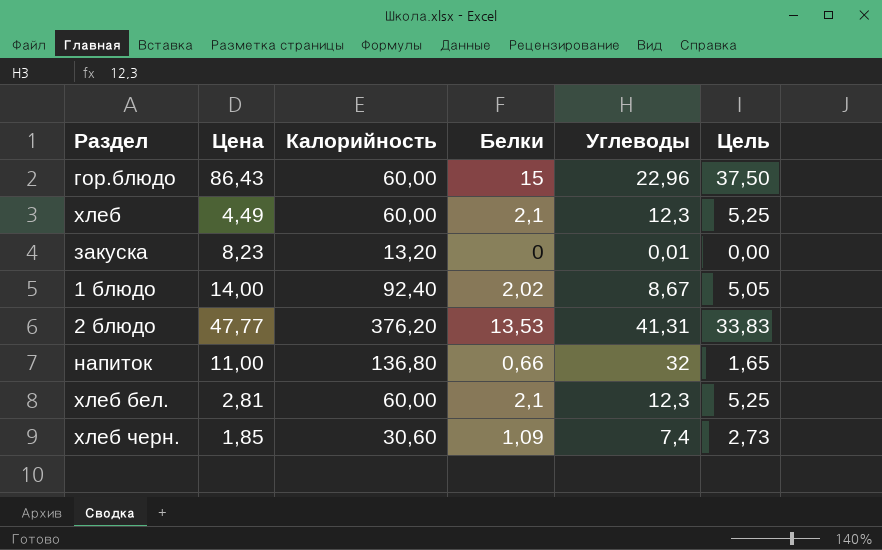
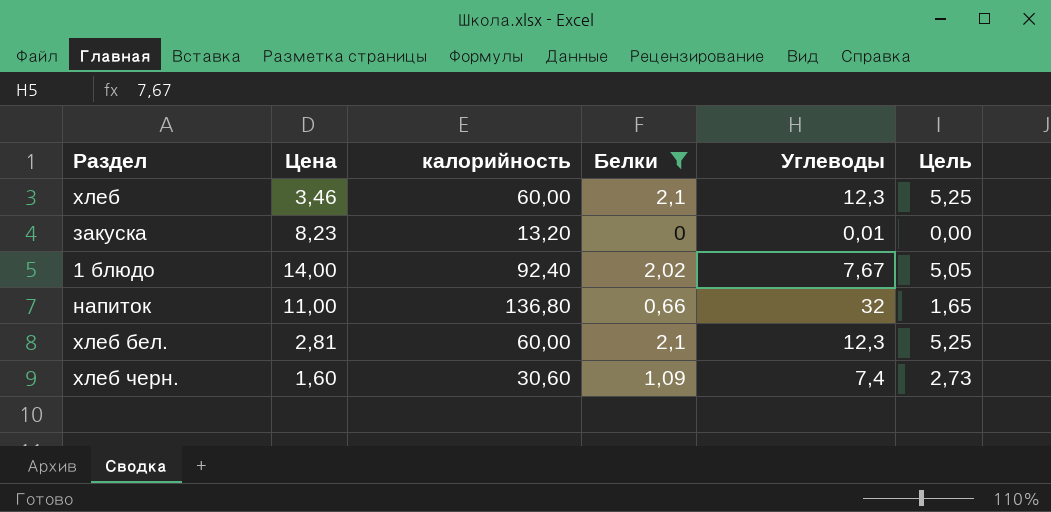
filter: none -> Белки <= 2,1
column name: Калорийность -> калорийность
хлеб | Цена: 4,49 -> 3,46
1 блюдо | Углеводы: 8,67 -> 7,67
хлеб черн. | Цена: 1,85 -> 1,60

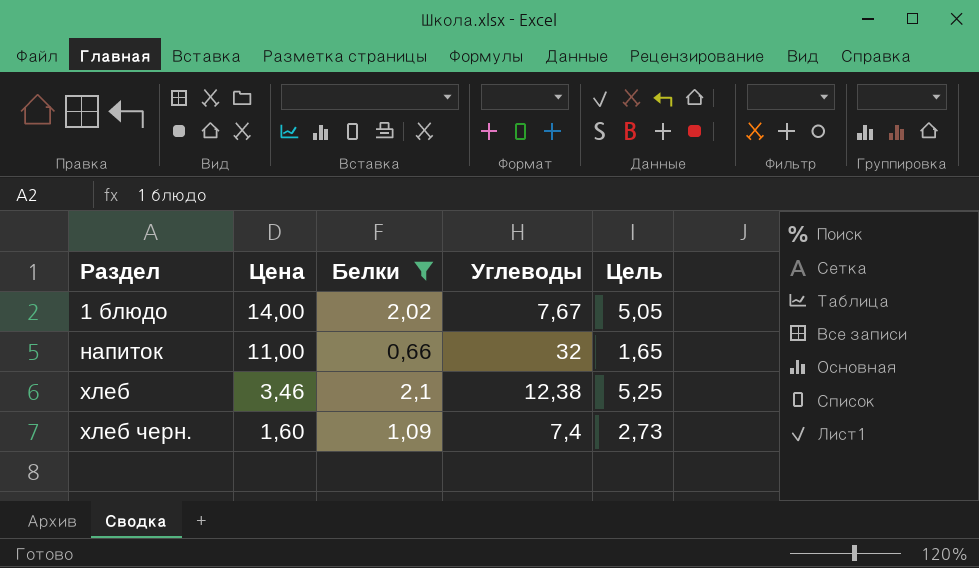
row order: none -> Раздел ascending
column калорийность | position: 3 -> none
row закуска: 8,23 | 13,20 | 0 | 0,01 | 0,00 -> none
row хлеб бел.: 2,81 | 60,00 | 2,1 | 12,3 | 5,25 -> none
хлеб | Углеводы: 12,3 -> 12,38

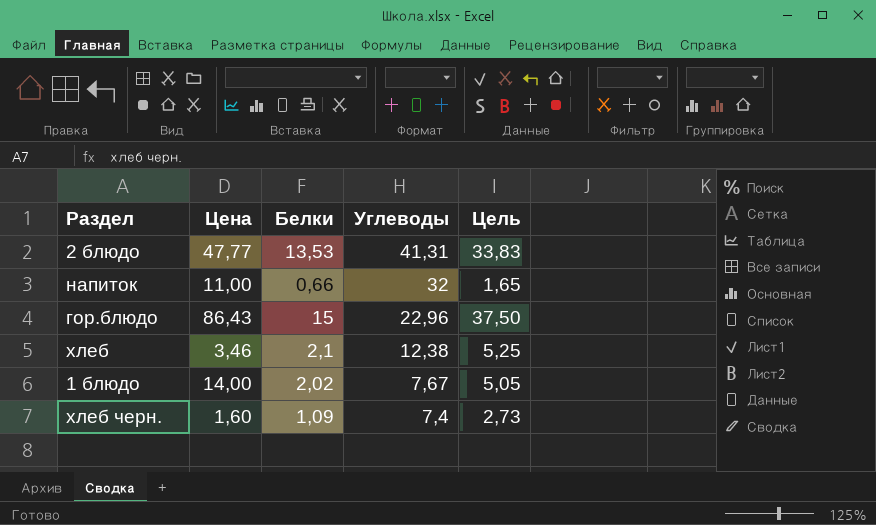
filter: Белки <= 2,1 -> none
row order: Раздел ascending -> Углеводы descending

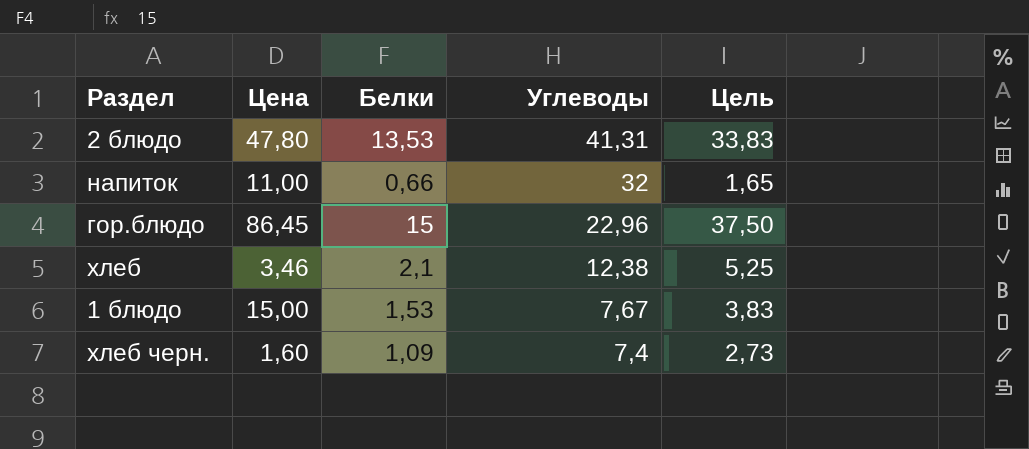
2 блюдо | Цена: 47,77 -> 47,80
гор.блюдо | Цена: 86,43 -> 86,45
1 блюдо | Цена: 14,00 -> 15,00
1 блюдо | Белки: 2,02 -> 1,53
1 блюдо | Цель: 5,05 -> 3,83

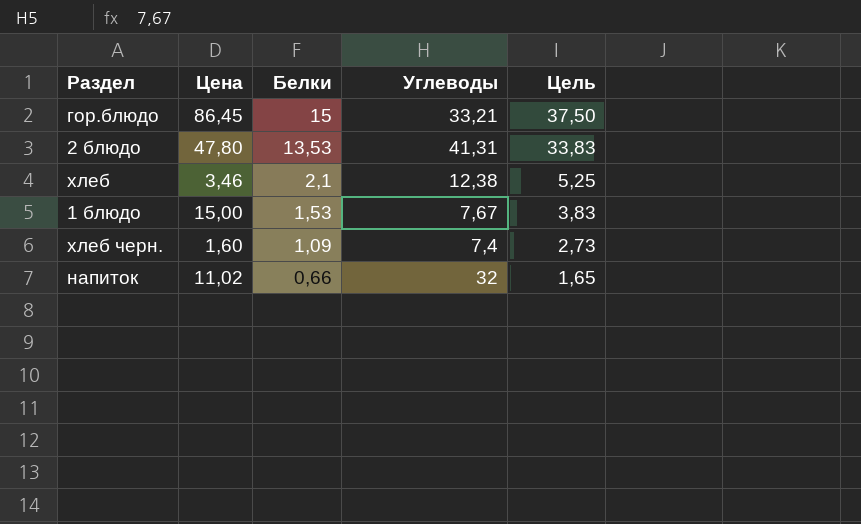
row order: Углеводы descending -> Белки descending
гор.блюдо | Углеводы: 22,96 -> 33,21
напиток | Цена: 11,00 -> 11,02

